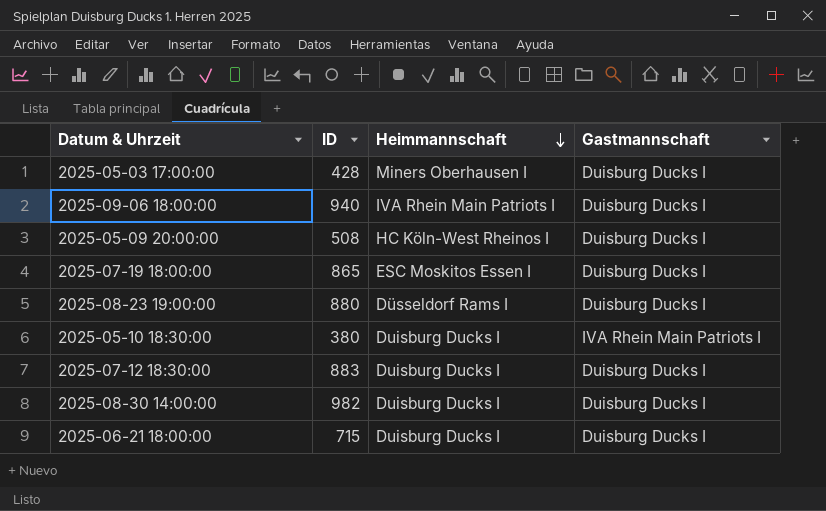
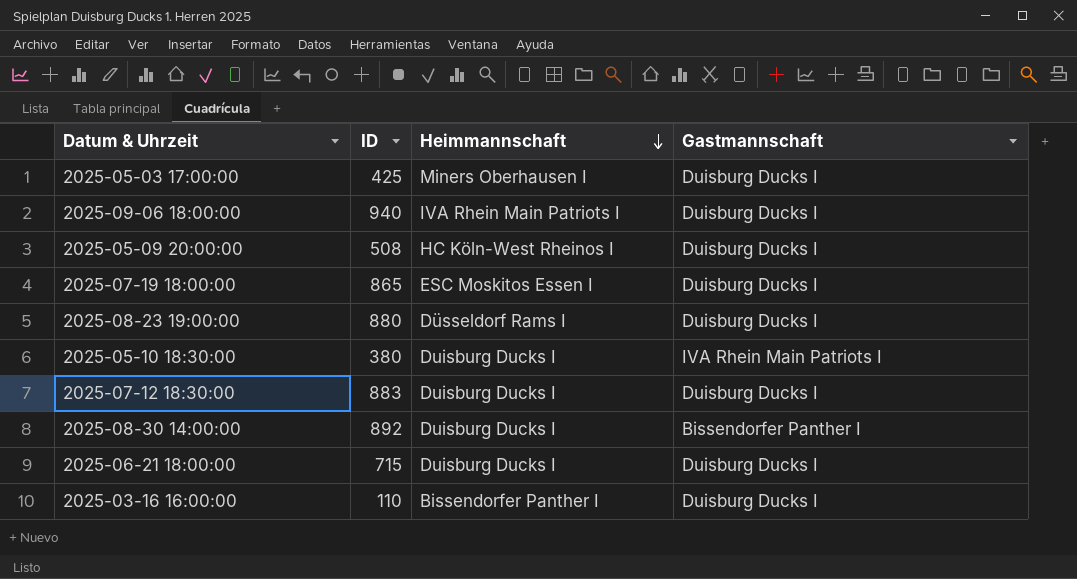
2025-05-03 17:00:00 | ID: 428 -> 425
2025-08-30 14:00:00 | ID: 982 -> 892
2025-08-30 14:00:00 | Gastmannschaft: Duisburg Ducks I -> Bissendorfer Panther I
row 2025-03-16 16:00:00: none -> 110 | Bissendorfer Panther I | Duisburg Ducks I

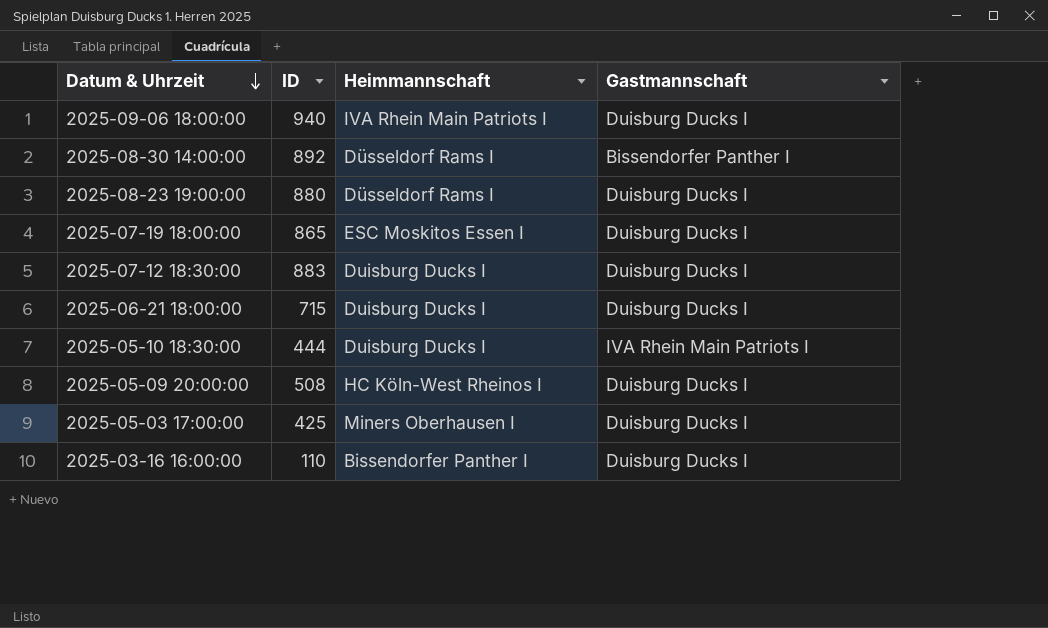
row order: Heimmannschaft descending -> Datum & Uhrzeit descending
2025-08-30 14:00:00 | Heimmannschaft: Duisburg Ducks I -> Düsseldorf Rams I
2025-05-10 18:30:00 | ID: 380 -> 444

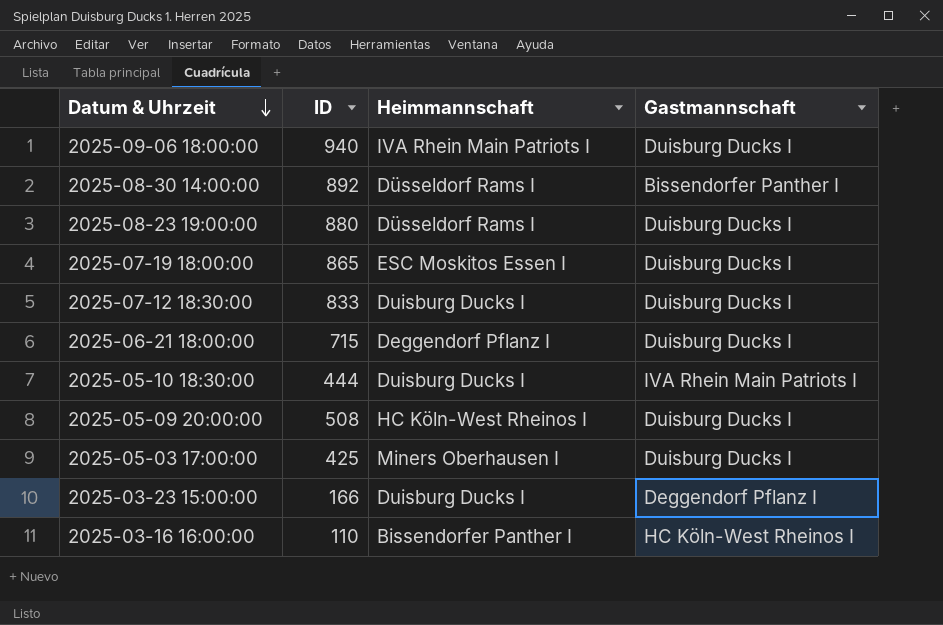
2025-07-12 18:30:00 | ID: 883 -> 833
2025-06-21 18:00:00 | Heimmannschaft: Duisburg Ducks I -> Deggendorf Pflanz I
row 2025-03-23 15:00:00: none -> 166 | Duisburg Ducks I | Deggendorf Pflanz I
2025-03-16 16:00:00 | Gastmannschaft: Duisburg Ducks I -> HC Köln-West Rheinos I

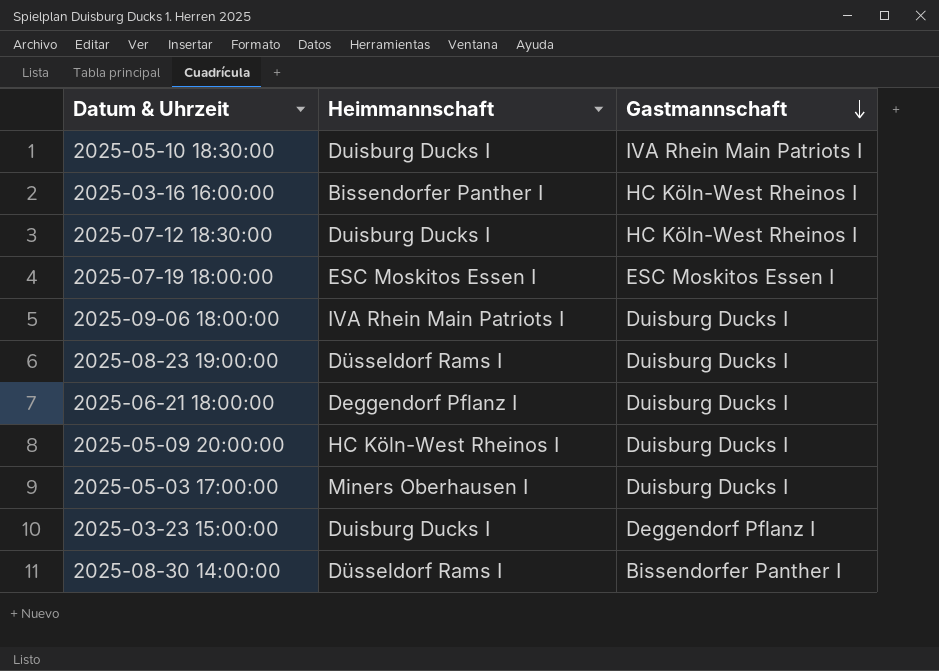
row order: Datum & Uhrzeit descending -> Gastmannschaft descending
column ID | position: 2 -> none
2025-07-12 18:30:00 | Gastmannschaft: Duisburg Ducks I -> HC Köln-West Rheinos I
2025-07-19 18:00:00 | Gastmannschaft: Duisburg Ducks I -> ESC Moskitos Essen I

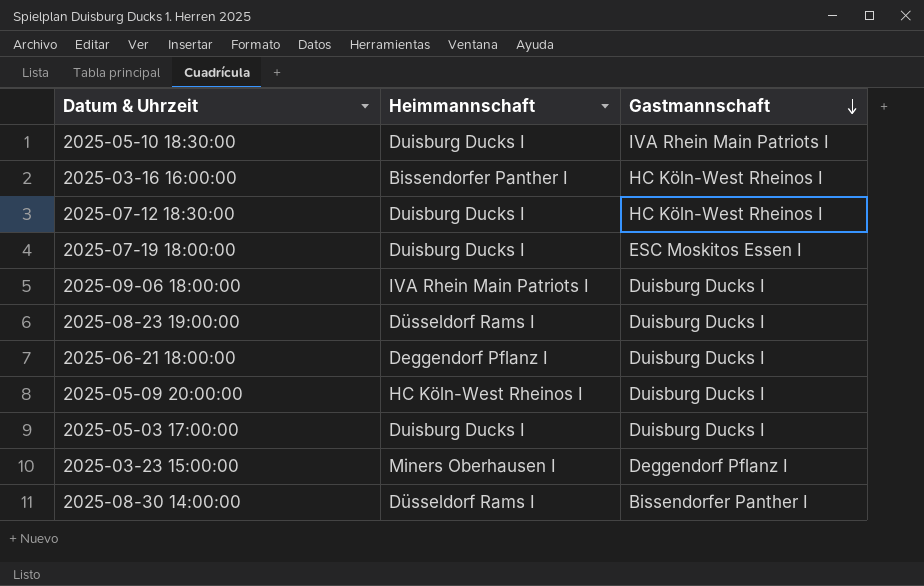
2025-07-19 18:00:00 | Heimmannschaft: ESC Moskitos Essen I -> Duisburg Ducks I
2025-05-03 17:00:00 | Heimmannschaft: Miners Oberhausen I -> Duisburg Ducks I
2025-03-23 15:00:00 | Heimmannschaft: Duisburg Ducks I -> Miners Oberhausen I

